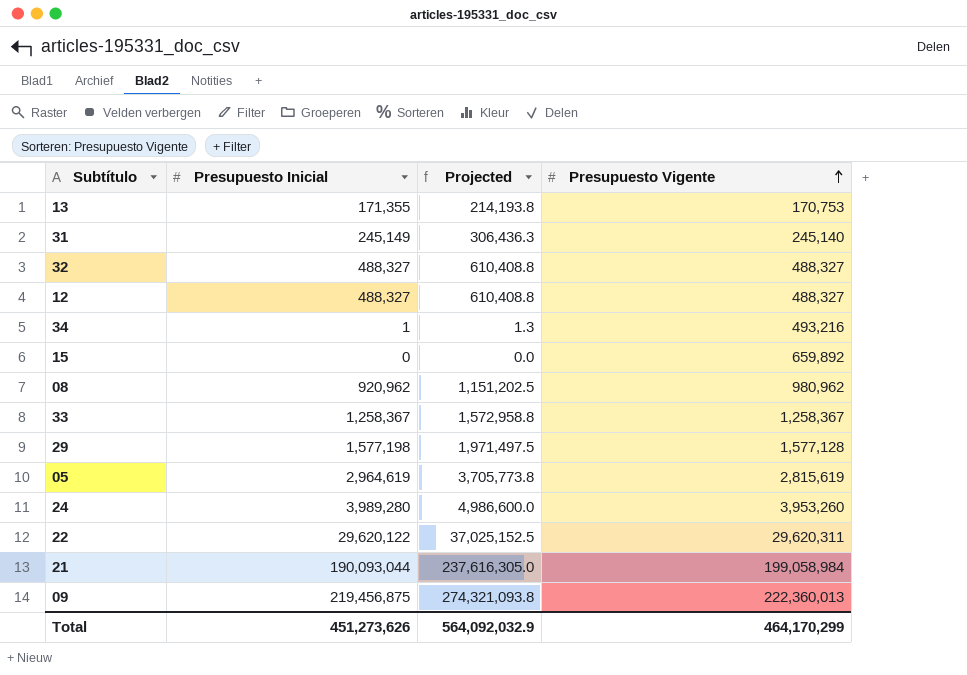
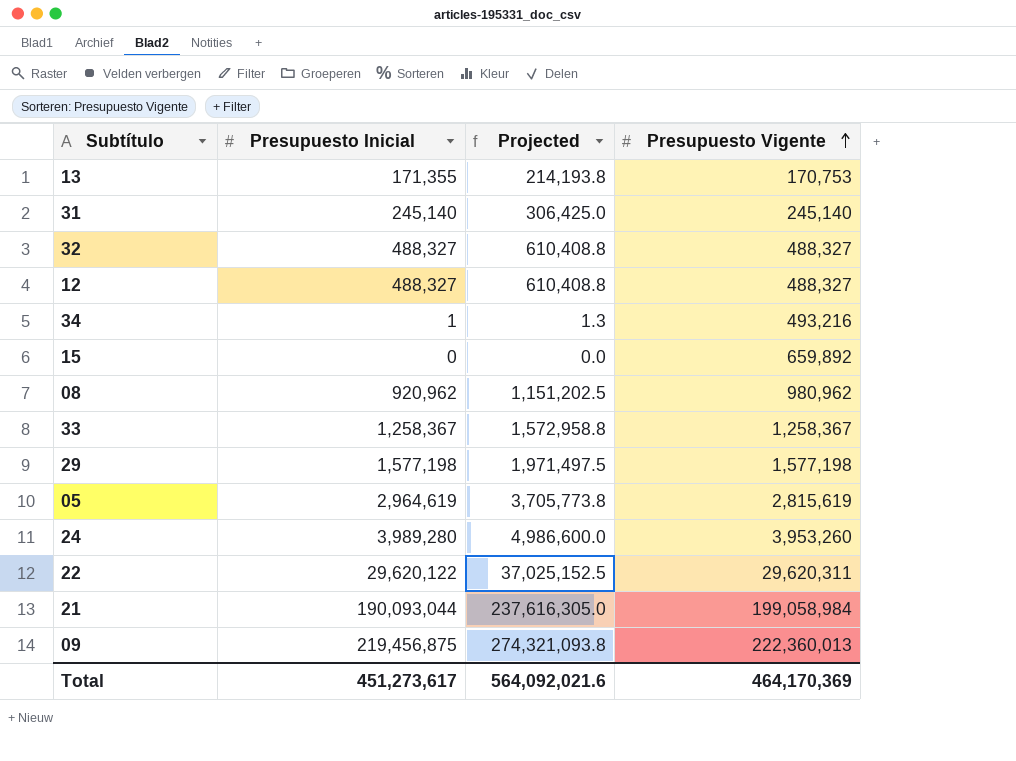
31 | Presupuesto Inicial: 245,149 -> 245,140
31 | Projected: 306,436.3 -> 306,425.0
29 | Presupuesto Vigente: 1,577,128 -> 1,577,198
Total | Presupuesto Inicial: 451,273,626 -> 451,273,617
Total | Projected: 564,092,032.9 -> 564,092,021.6
Total | Presupuesto Vigente: 464,170,299 -> 464,170,369

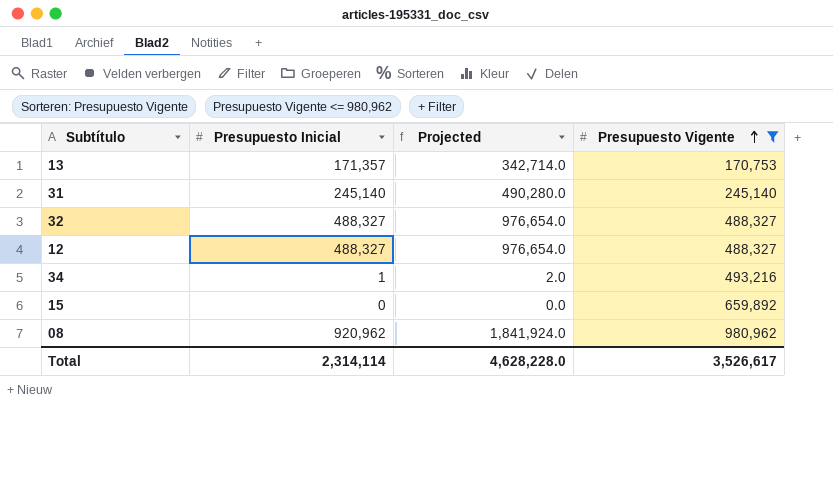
filter: none -> Presupuesto Vigente <= 980,962
column Projected | formula: [Presupuesto Inicial] * 1.25 -> [Presupuesto Inicial] * 2
13 | Presupuesto Inicial: 171,355 -> 171,357
Total | Presupuesto Inicial: 451,273,617 -> 2,314,114
Total | Projected: 564,092,021.6 -> 4,628,228.0
Total | Presupuesto Vigente: 464,170,369 -> 3,526,617

